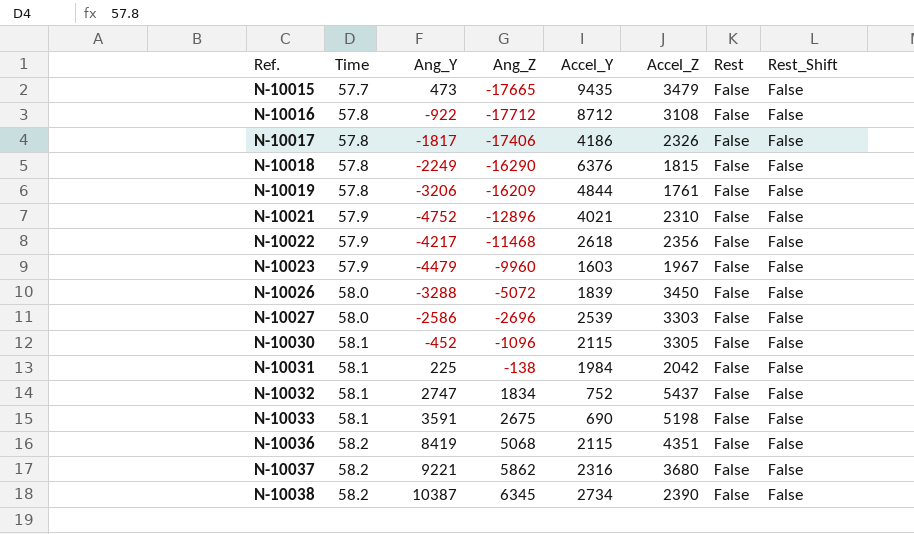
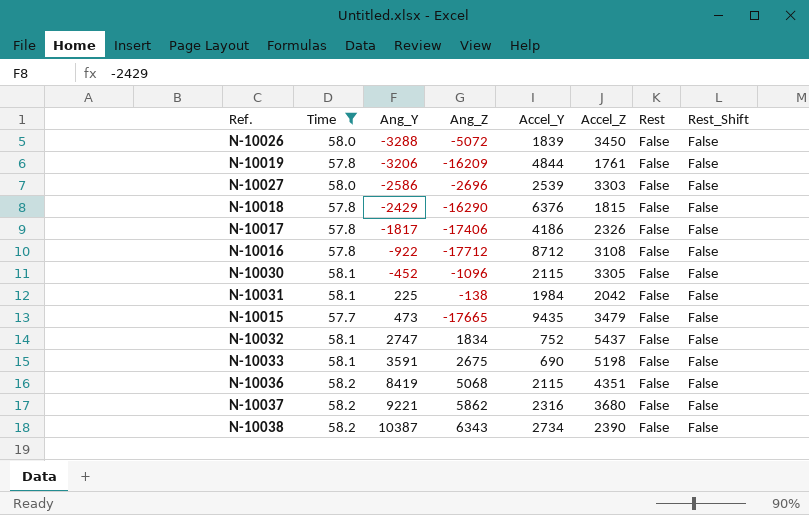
filter: none -> Time != 57.9
row order: Ref. ascending -> Ang_Y ascending
N-10018 | Ang_Y: -2249 -> -2429
N-10038 | Ang_Z: 6345 -> 6343

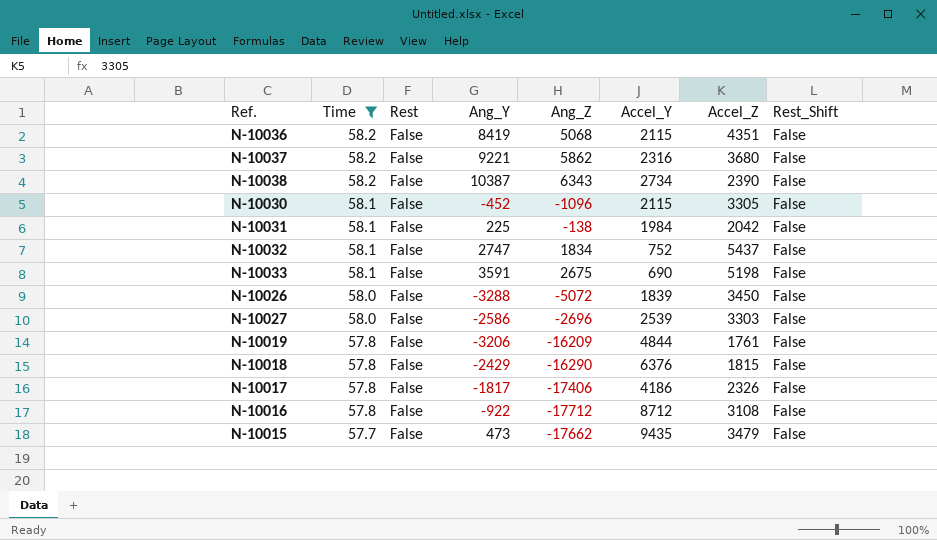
row order: Ang_Y ascending -> Time descending
column Rest | position: 7 -> 3
N-10015 | Ang_Z: -17665 -> -17662

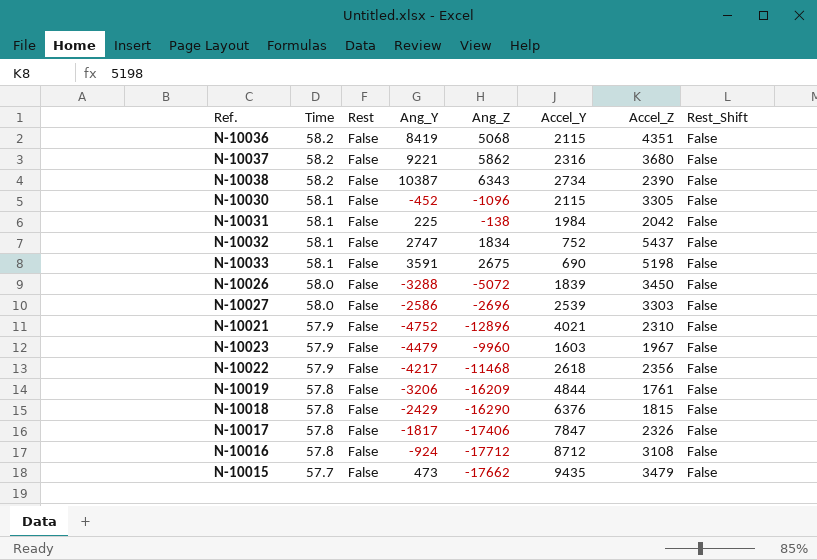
filter: Time != 57.9 -> none
N-10017 | Accel_Y: 4186 -> 7847
N-10016 | Ang_Y: -922 -> -924

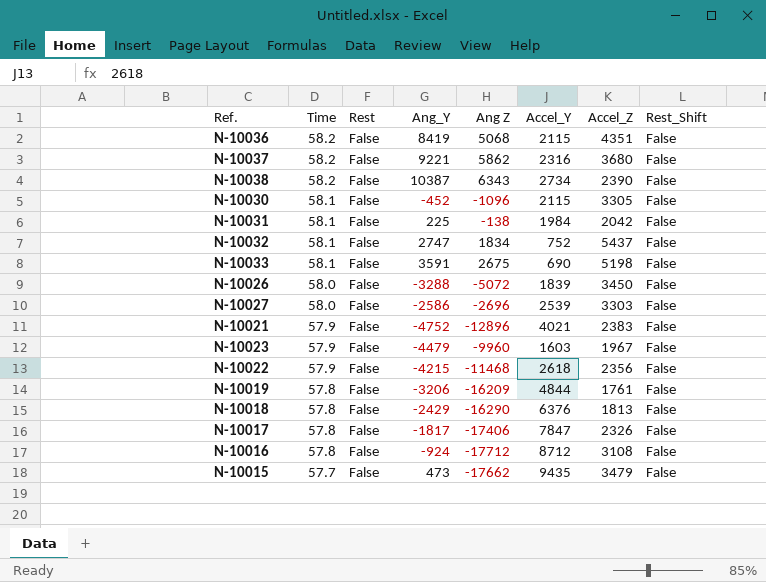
column name: Ang_Z -> Ang Z
N-10021 | Accel_Z: 2310 -> 2383
N-10022 | Ang_Y: -4217 -> -4215
N-10018 | Accel_Z: 1815 -> 1813

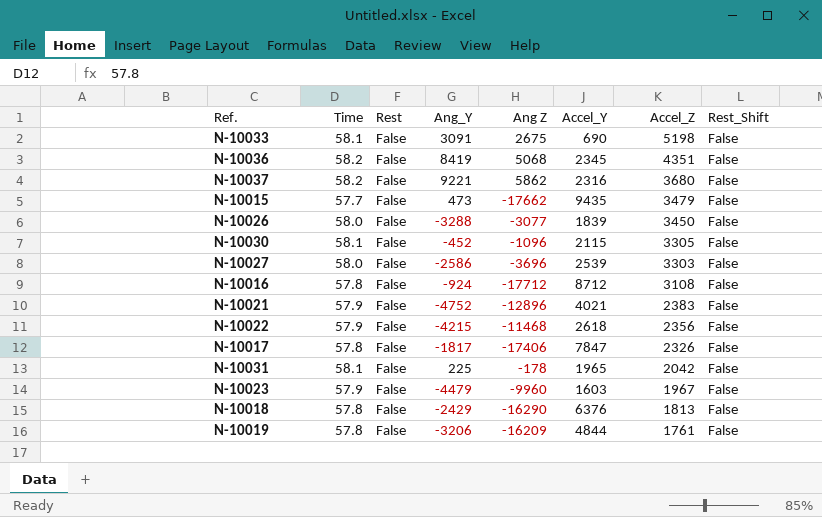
row order: Time descending -> Accel_Z descending
row N-10038: 58.2 | False | 10387 | 6343 | 2734 | 2390 | False -> none
row N-10032: 58.1 | False | 2747 | 1834 | 752 | 5437 | False -> none
N-10033 | Ang_Y: 3591 -> 3091
N-10036 | Accel_Y: 2115 -> 2345
N-10026 | Ang Z: -5072 -> -3077
N-10027 | Ang Z: -2696 -> -3696
N-10031 | Ang Z: -138 -> -178
N-10031 | Accel_Y: 1984 -> 1965

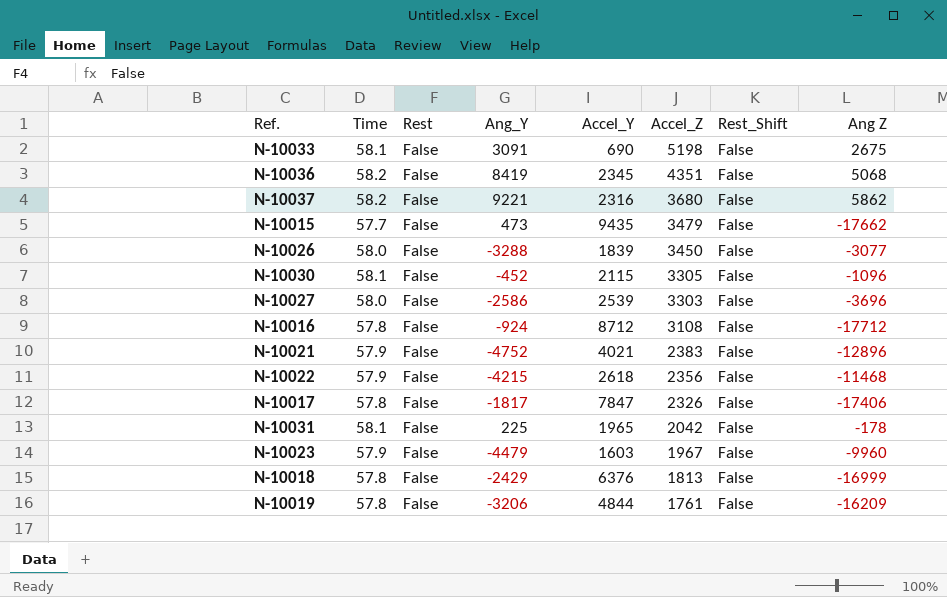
column Ang Z | position: 5 -> 8
N-10018 | Ang Z: -16290 -> -16999

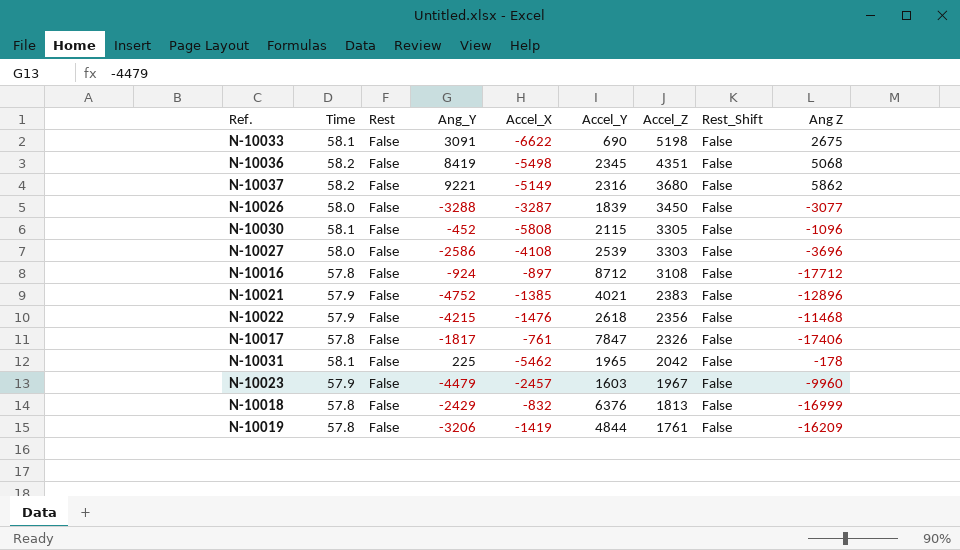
column Accel_X | position: none -> 5
row N-10015: 57.7 | False | 473 | 9435 | 3479 | False | -17662 -> none

